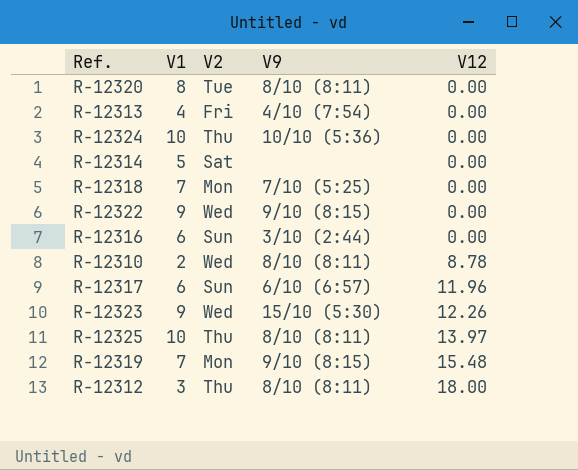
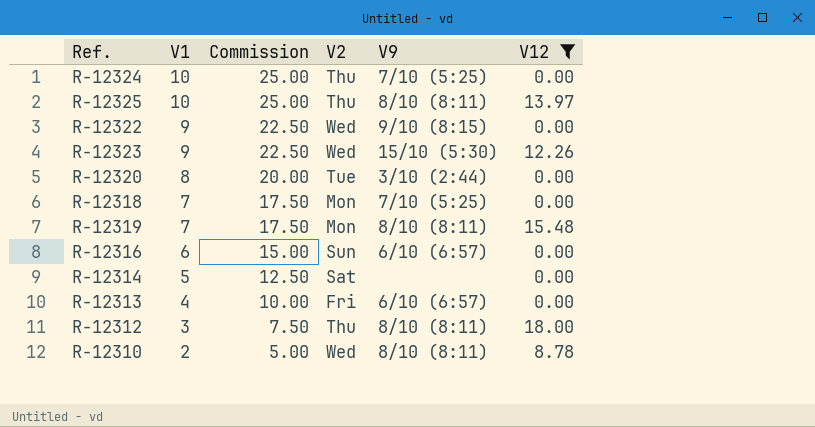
filter: none -> V12 != 11.96
row order: V12 ascending -> V1 descending
column Commission | formula: none -> [V1] * 2.5
R-12324 | V9: 10/10 (5:36) -> 7/10 (5:25)
R-12320 | V9: 8/10 (8:11) -> 3/10 (2:44)
R-12319 | V9: 9/10 (8:15) -> 8/10 (8:11)
R-12316 | V9: 3/10 (2:44) -> 6/10 (6:57)
R-12313 | V9: 4/10 (7:54) -> 6/10 (6:57)

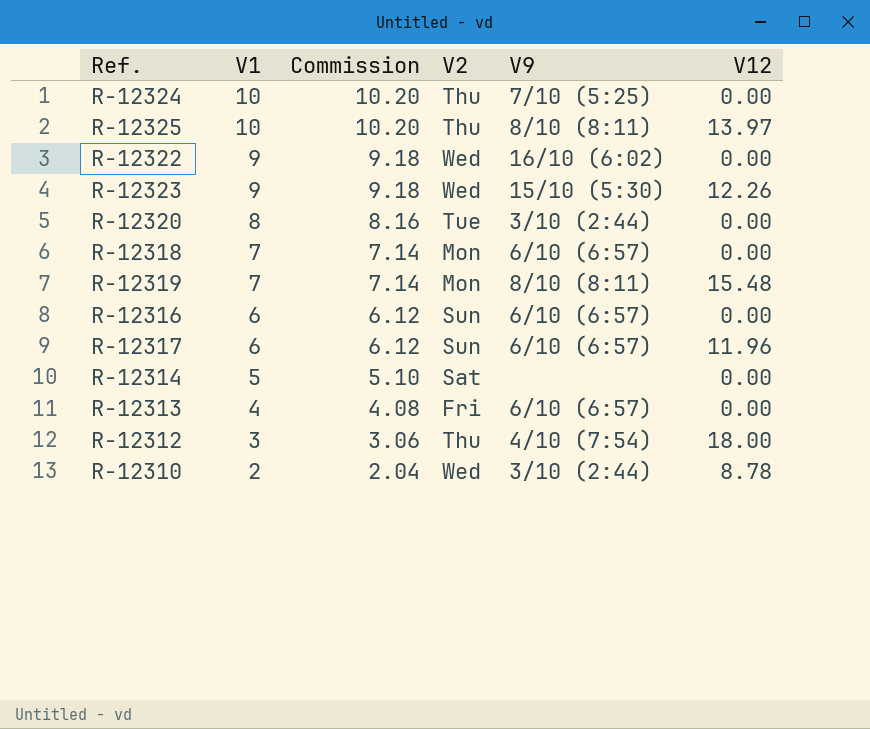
filter: V12 != 11.96 -> none
column Commission | formula: [V1] * 2.5 -> [V1] * 1.02
R-12322 | V9: 9/10 (8:15) -> 16/10 (6:02)
R-12318 | V9: 7/10 (5:25) -> 6/10 (6:57)
R-12312 | V9: 8/10 (8:11) -> 4/10 (7:54)
R-12310 | V9: 8/10 (8:11) -> 3/10 (2:44)

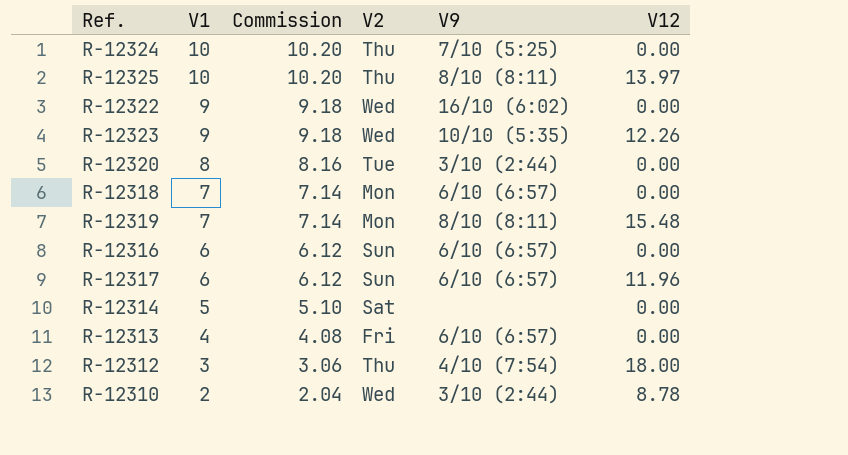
R-12323 | V9: 15/10 (5:30) -> 10/10 (5:35)

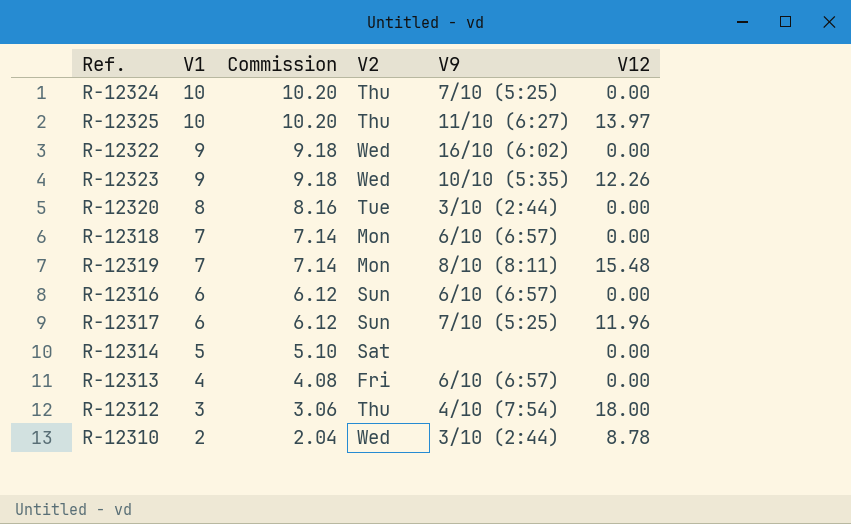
R-12325 | V9: 8/10 (8:11) -> 11/10 (6:27)
R-12317 | V9: 6/10 (6:57) -> 7/10 (5:25)

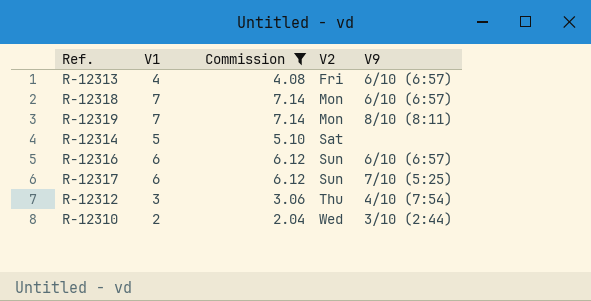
filter: none -> Commission <= 7.14
row order: V1 descending -> V2 ascending
column V12 | position: 6 -> none

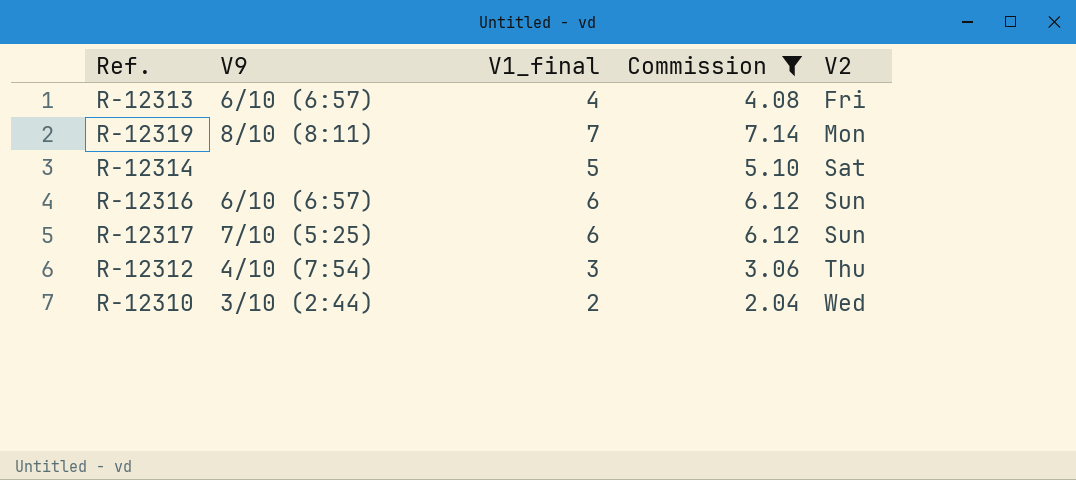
column V9 | position: 5 -> 2
column name: V1 -> V1_final
row R-12318: 7 | 7.14 | Mon | 6/10 (6:57) -> none

